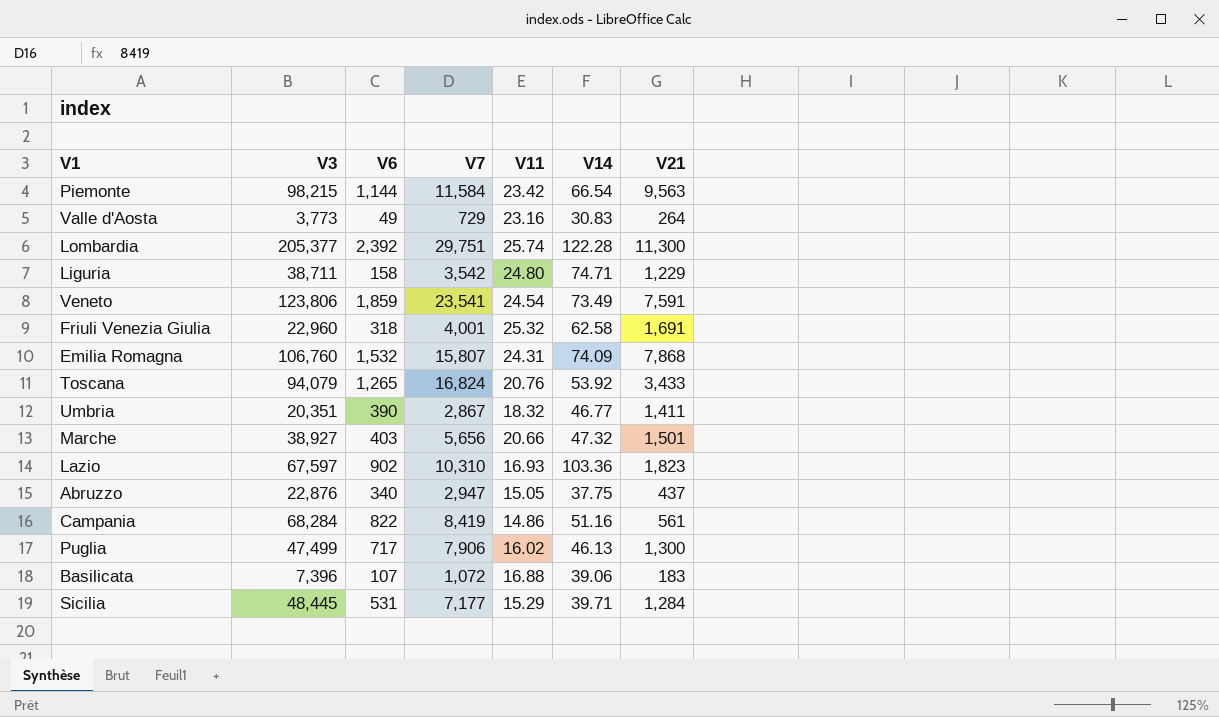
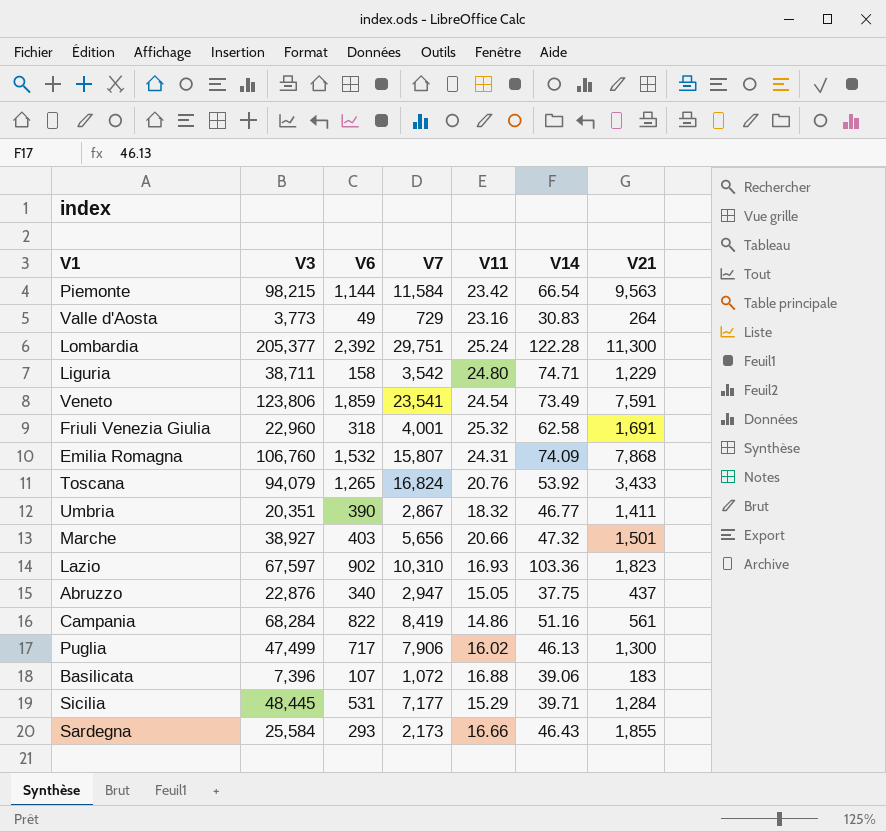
Lombardia | V11: 25.74 -> 25.24
row Sardegna: none -> 25,584 | 293 | 2,173 | 16.66 | 46.43 | 1,855

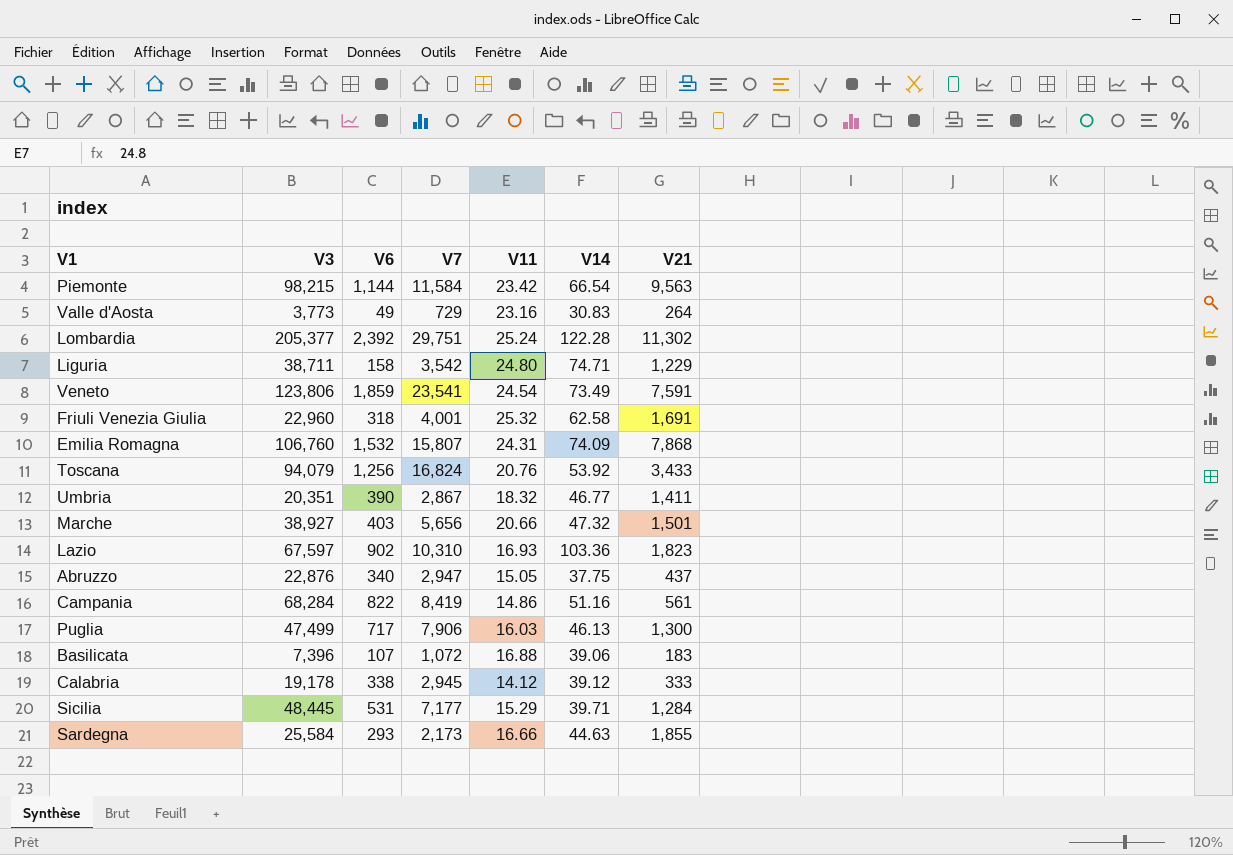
Lombardia | V21: 11,300 -> 11,302
Toscana | V6: 1,265 -> 1,256
Puglia | V11: 16.02 -> 16.03
row Calabria: none -> 19,178 | 338 | 2,945 | 14.12 | 39.12 | 333
Sardegna | V14: 46.43 -> 44.63

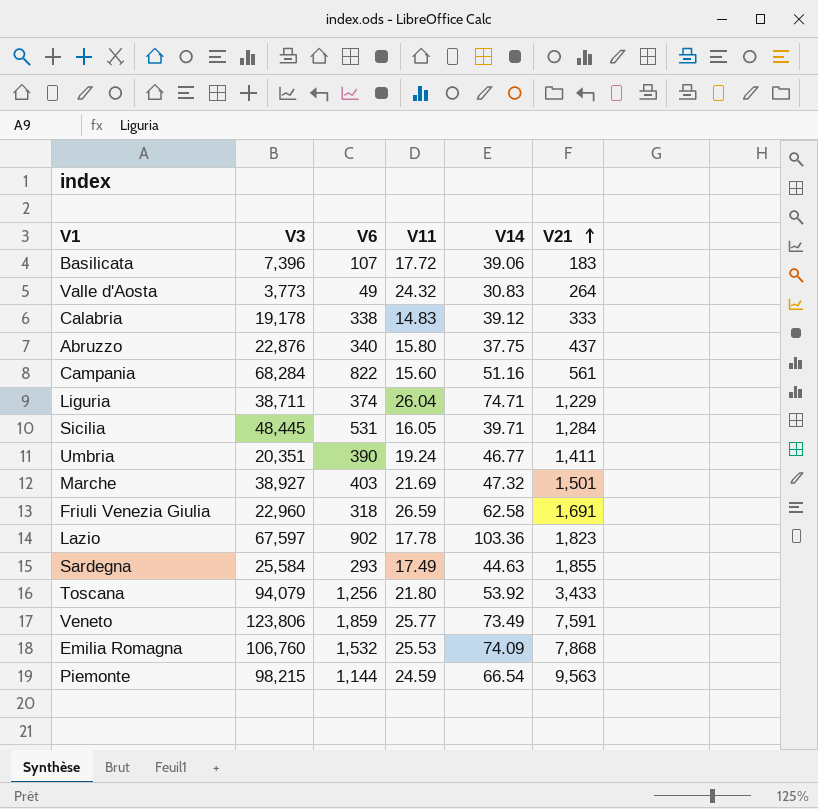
row order: none -> V21 ascending
column V7 | position: 4 -> none
row Lombardia: 205,377 | 2,392 | 29,751 | 25.24 | 122.28 | 11,302 -> none
row Puglia: 47,499 | 717 | 7,906 | 16.03 | 46.13 | 1,300 -> none
Basilicata | V11: 16.88 -> 17.72
Valle d'Aosta | V11: 23.16 -> 24.32
Calabria | V11: 14.12 -> 14.83
Abruzzo | V11: 15.05 -> 15.80
Campania | V11: 14.86 -> 15.60
Liguria | V6: 158 -> 374
Liguria | V11: 24.80 -> 26.04
Sicilia | V11: 15.29 -> 16.05
Umbria | V11: 18.32 -> 19.24
Marche | V11: 20.66 -> 21.69
Friuli Venezia Giulia | V11: 25.32 -> 26.59
Lazio | V11: 16.93 -> 17.78
Sardegna | V11: 16.66 -> 17.49
Toscana | V11: 20.76 -> 21.80
Veneto | V11: 24.54 -> 25.77
Emilia Romagna | V11: 24.31 -> 25.53
Piemonte | V11: 23.42 -> 24.59

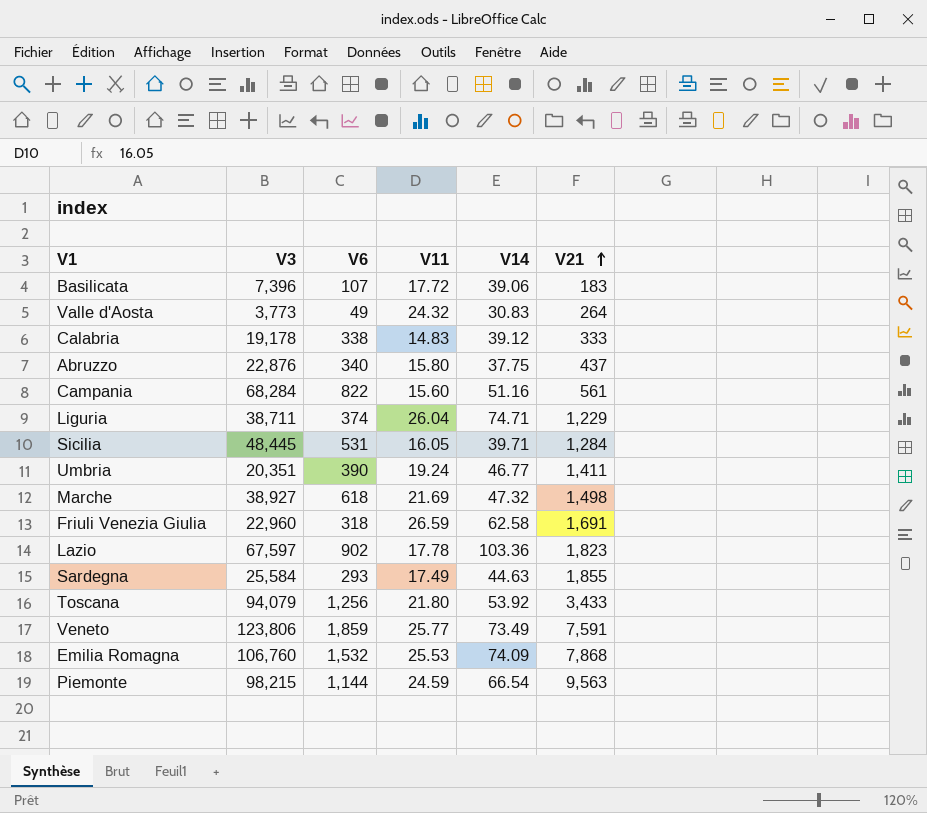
Marche | V6: 403 -> 618
Marche | V21: 1,501 -> 1,498

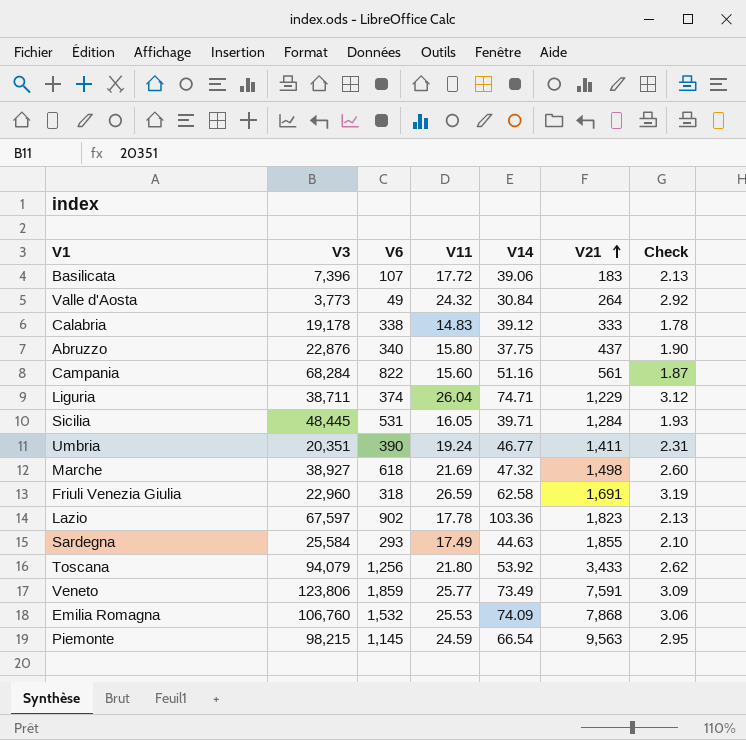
column Check | formula: none -> [V11] * 0.12
Valle d'Aosta | V14: 30.83 -> 30.84
Piemonte | V6: 1,144 -> 1,145

